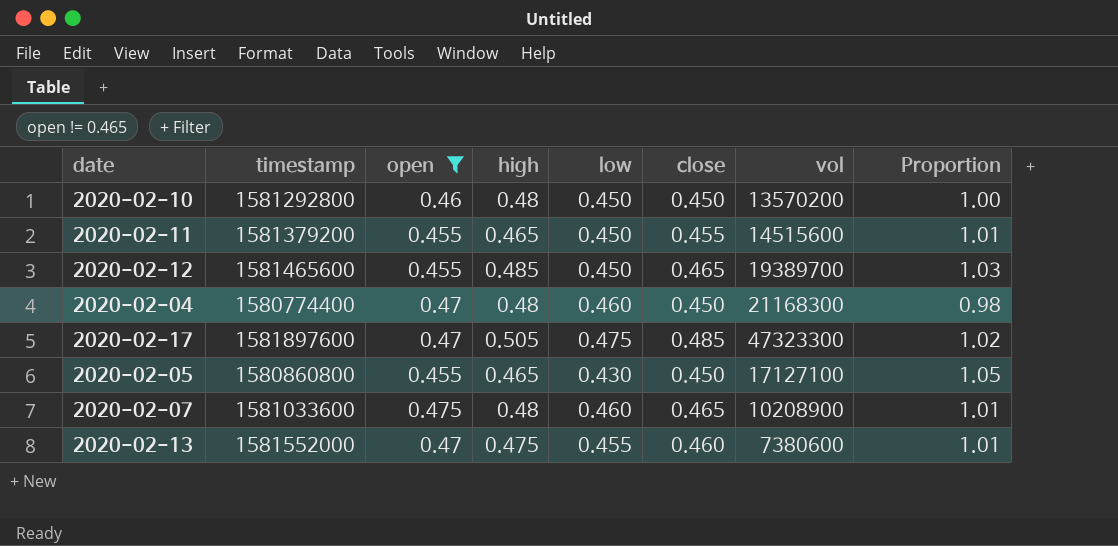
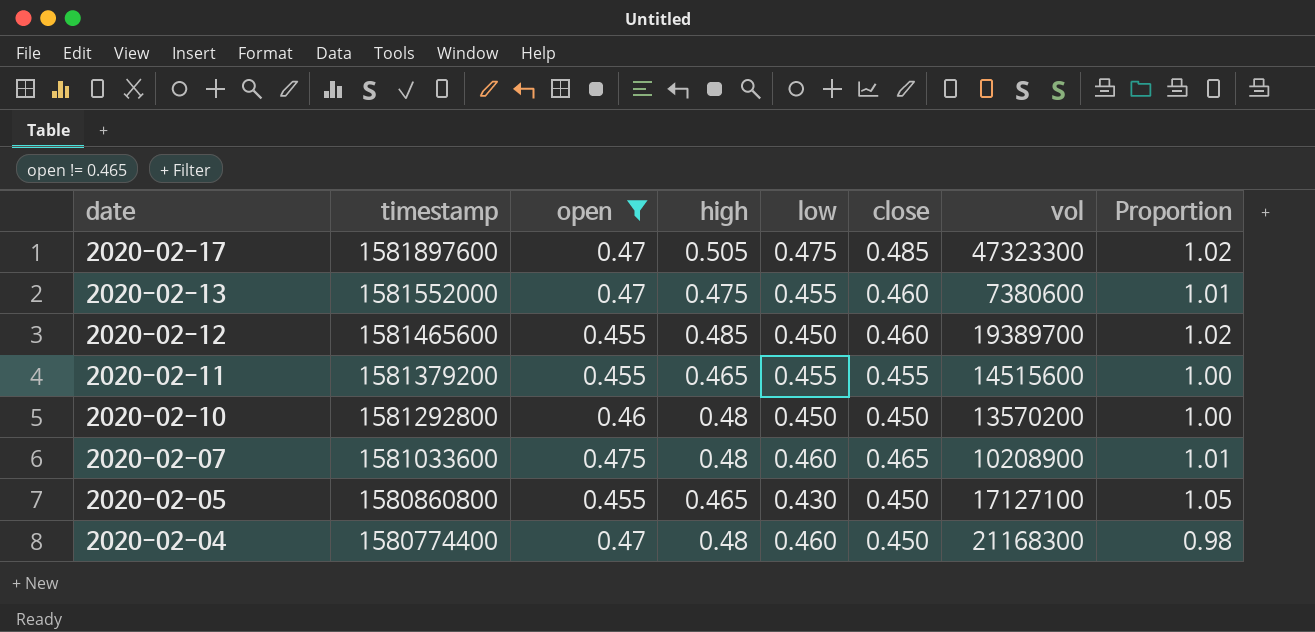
row order: none -> date descending
2020-02-12 | close: 0.465 -> 0.460
2020-02-12 | Proportion: 1.03 -> 1.02
2020-02-11 | low: 0.450 -> 0.455
2020-02-11 | Proportion: 1.01 -> 1.00

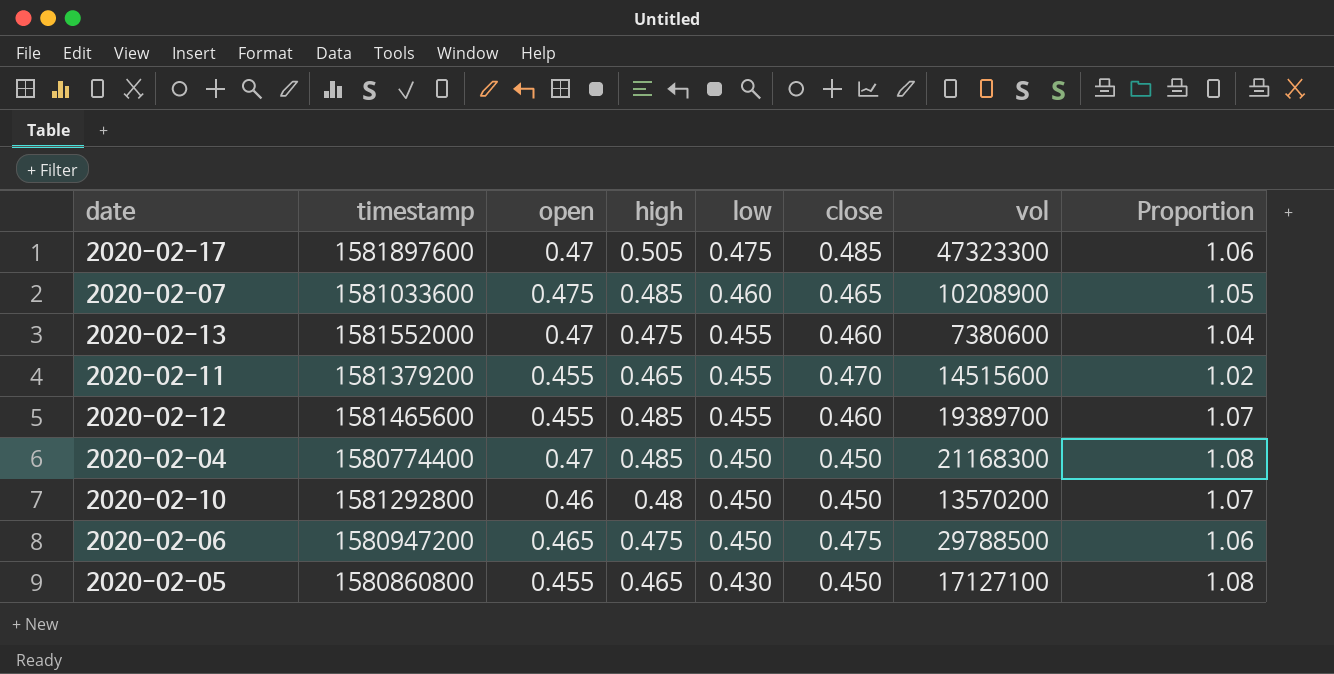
filter: open != 0.465 -> none
row order: date descending -> low descending
column Proportion | formula: [close] / [low] -> [high] / [low]
2020-02-07 | high: 0.48 -> 0.485
2020-02-11 | close: 0.455 -> 0.470
2020-02-12 | low: 0.450 -> 0.455
2020-02-04 | high: 0.48 -> 0.485
2020-02-04 | low: 0.460 -> 0.450

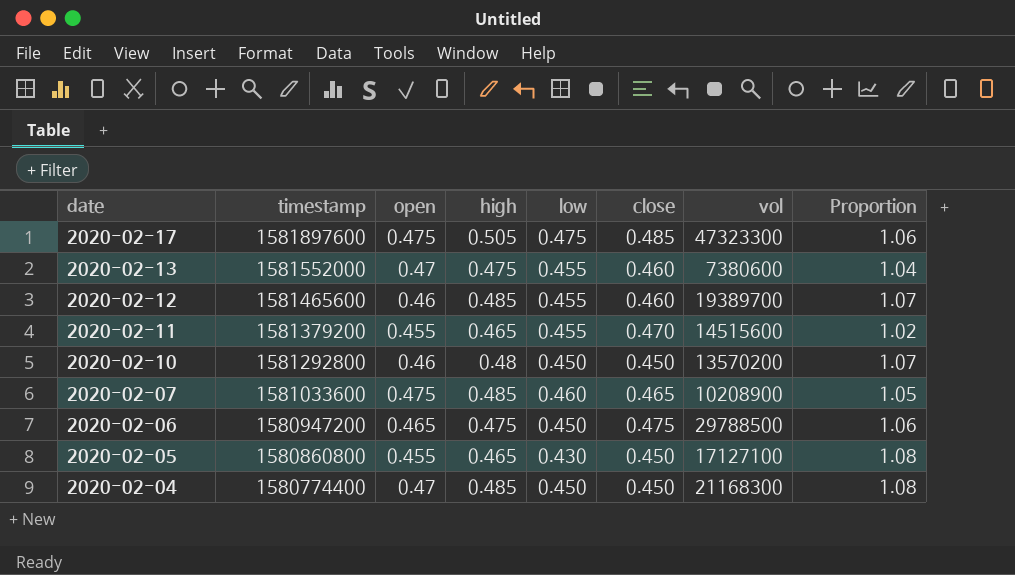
row order: low descending -> date descending
2020-02-17 | open: 0.47 -> 0.475
2020-02-12 | open: 0.455 -> 0.46

